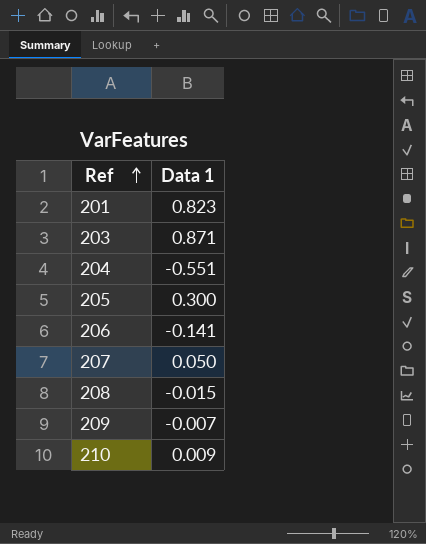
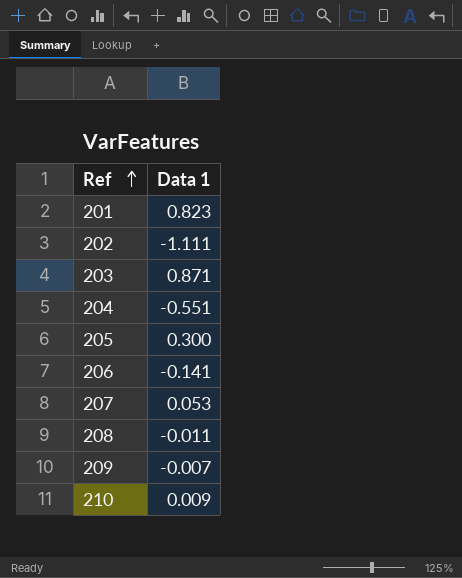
row 202: none -> -1.111
207 | Data 1: 0.050 -> 0.053
208 | Data 1: -0.015 -> -0.011

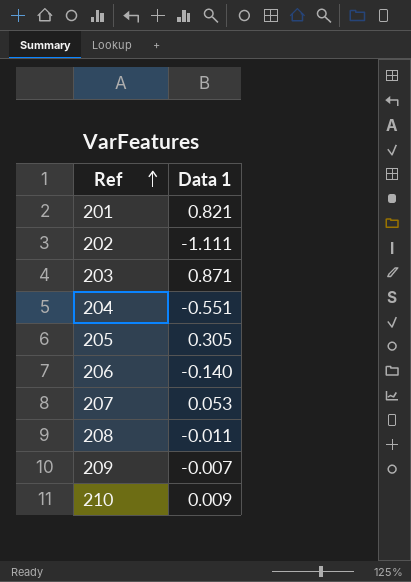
201 | Data 1: 0.823 -> 0.821
205 | Data 1: 0.300 -> 0.305
206 | Data 1: -0.141 -> -0.140

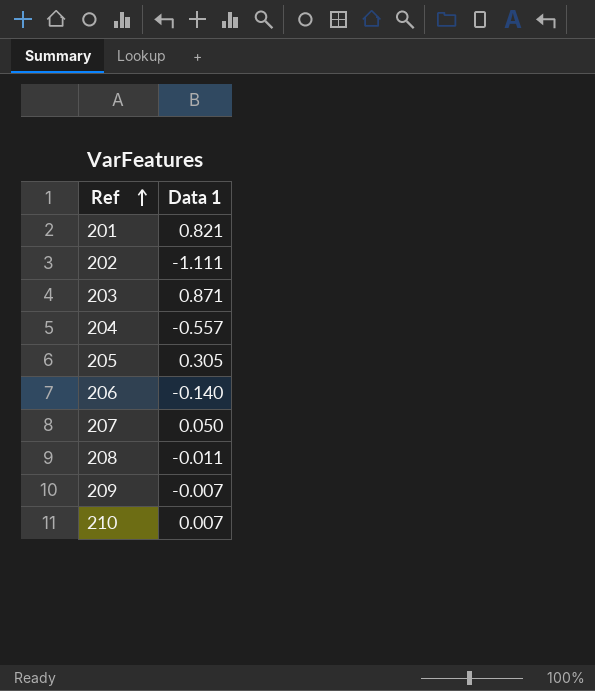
204 | Data 1: -0.551 -> -0.557
207 | Data 1: 0.053 -> 0.050
210 | Data 1: 0.009 -> 0.007

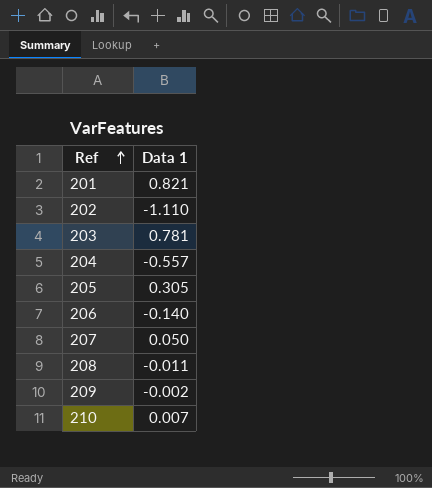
202 | Data 1: -1.111 -> -1.110
203 | Data 1: 0.871 -> 0.781
209 | Data 1: -0.007 -> -0.002

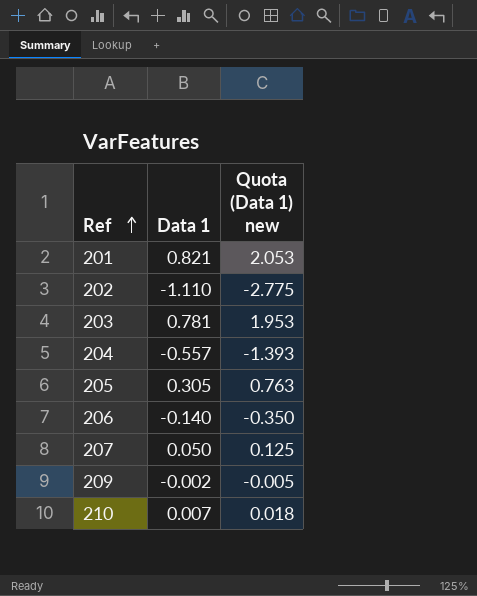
column Quota (Data 1) new | formula: none -> [Data 1] * 2.5
row 208: -0.011 -> none

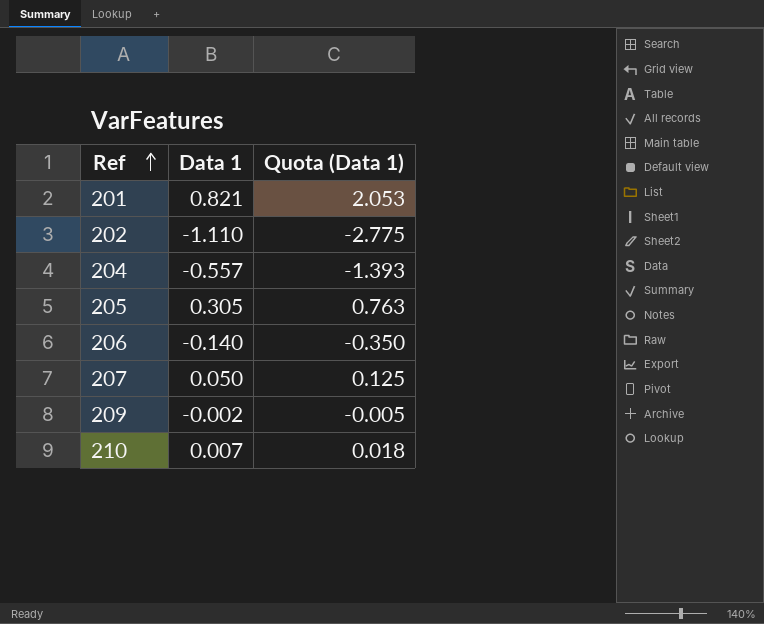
column name: Quota (Data 1) new -> Quota (Data 1)
row 203: 0.781 | 1.953 -> none

